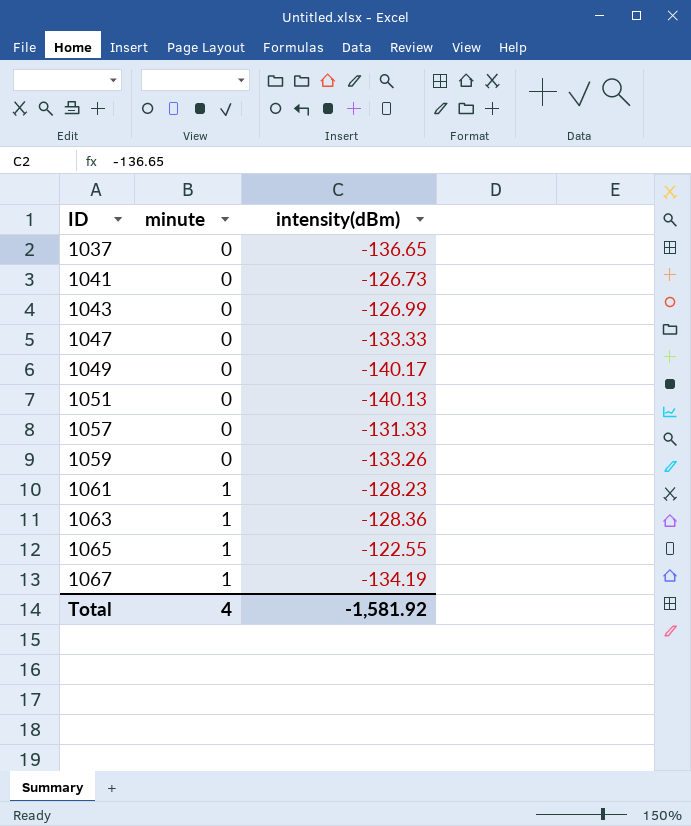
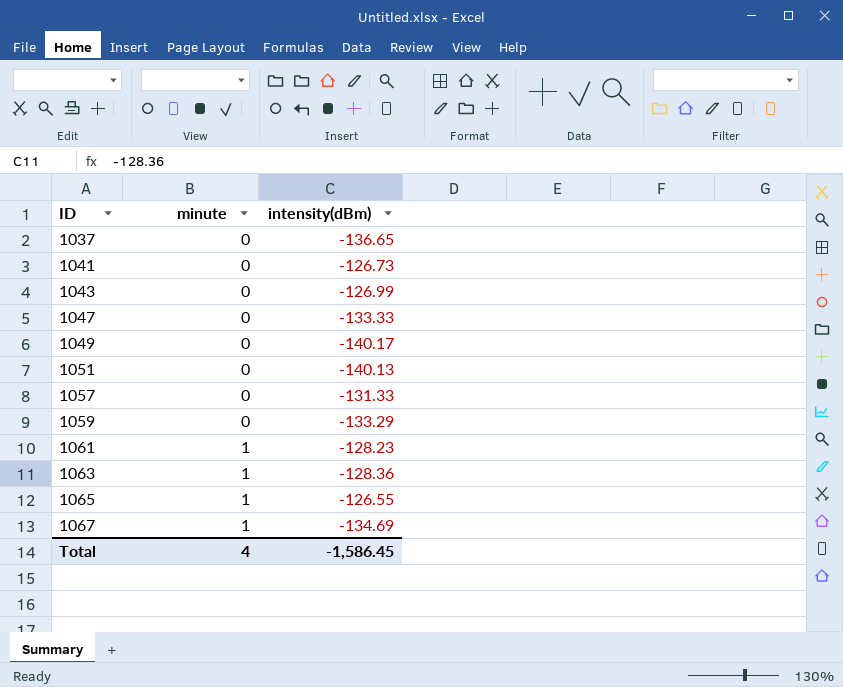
1059 | intensity(dBm): -133.26 -> -133.29
1065 | intensity(dBm): -122.55 -> -126.55
1067 | intensity(dBm): -134.19 -> -134.69
Total | intensity(dBm): -1,581.92 -> -1,586.45

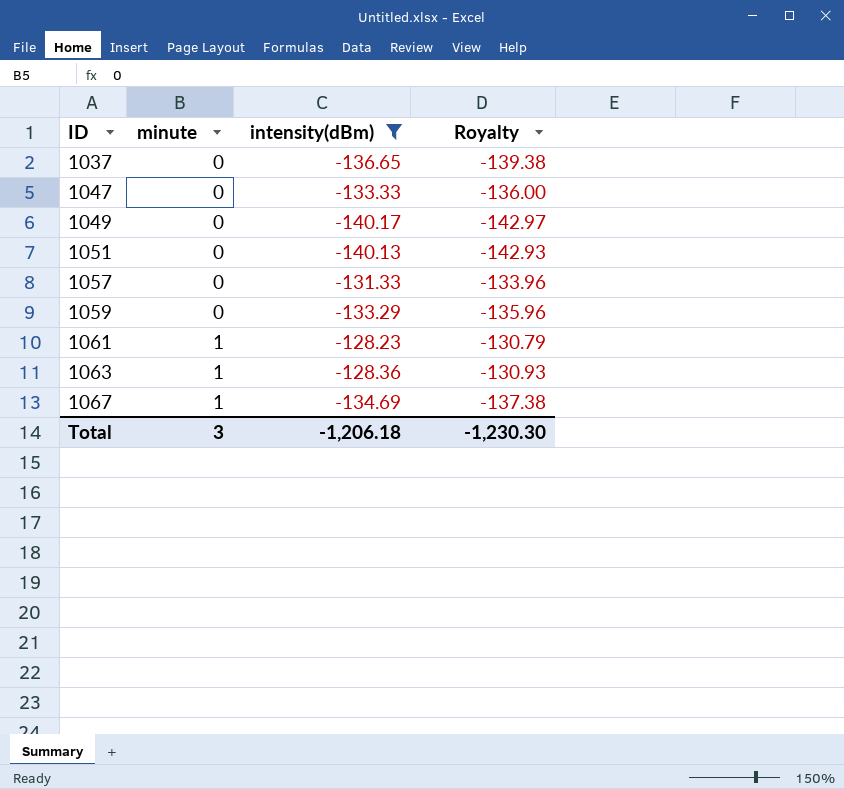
filter: none -> intensity(dBm) <= -128.23
column Royalty | formula: none -> [intensity(dBm)] * 1.02
Total | minute: 4 -> 3
Total | intensity(dBm): -1,586.45 -> -1,206.18

